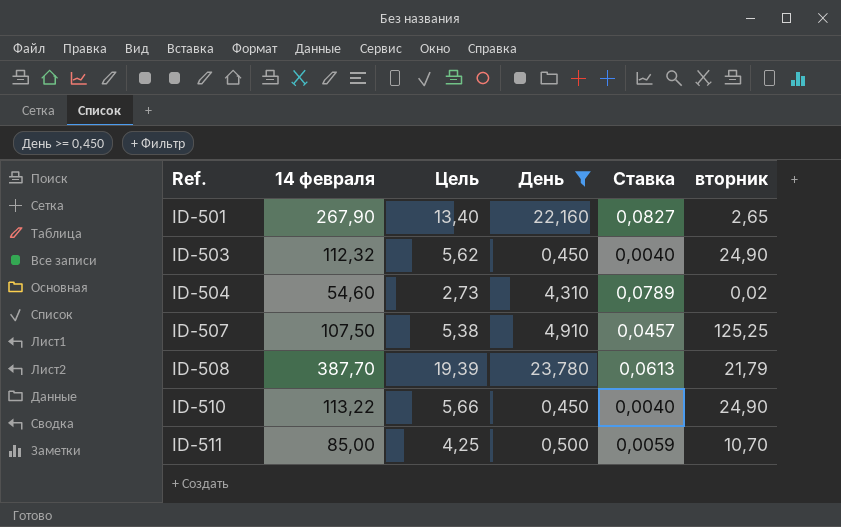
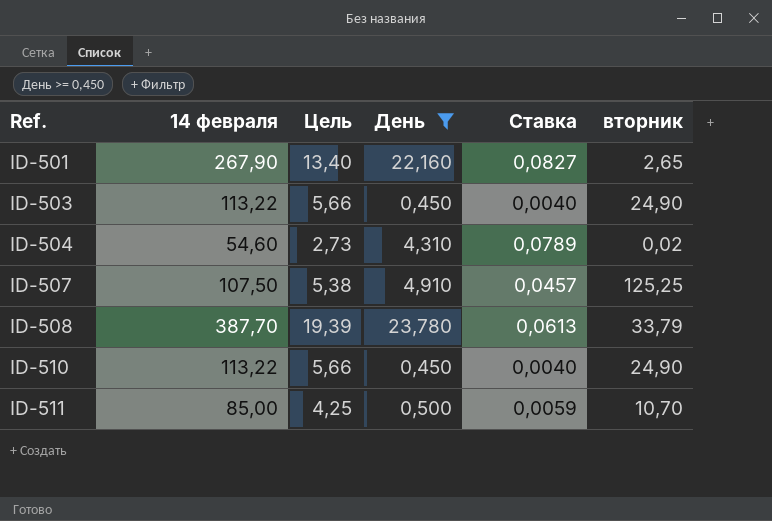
ID-503 | 14 февраля: 112,32 -> 113,22
ID-503 | Цель: 5,62 -> 5,66
ID-508 | вторник: 21,79 -> 33,79

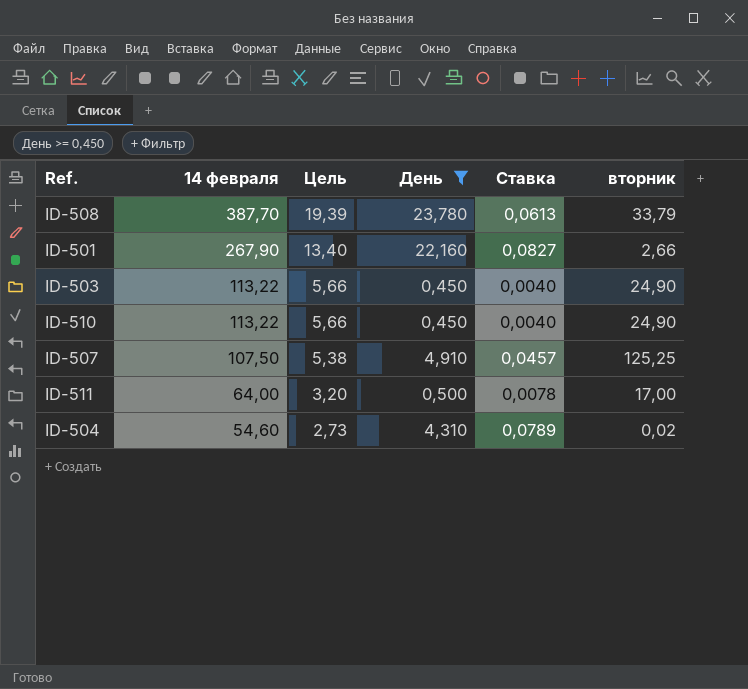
row order: Ref. ascending -> 14 февраля descending
ID-501 | вторник: 2,65 -> 2,66
ID-511 | 14 февраля: 85,00 -> 64,00
ID-511 | Цель: 4,25 -> 3,20
ID-511 | Ставка: 0,0059 -> 0,0078
ID-511 | вторник: 10,70 -> 17,00

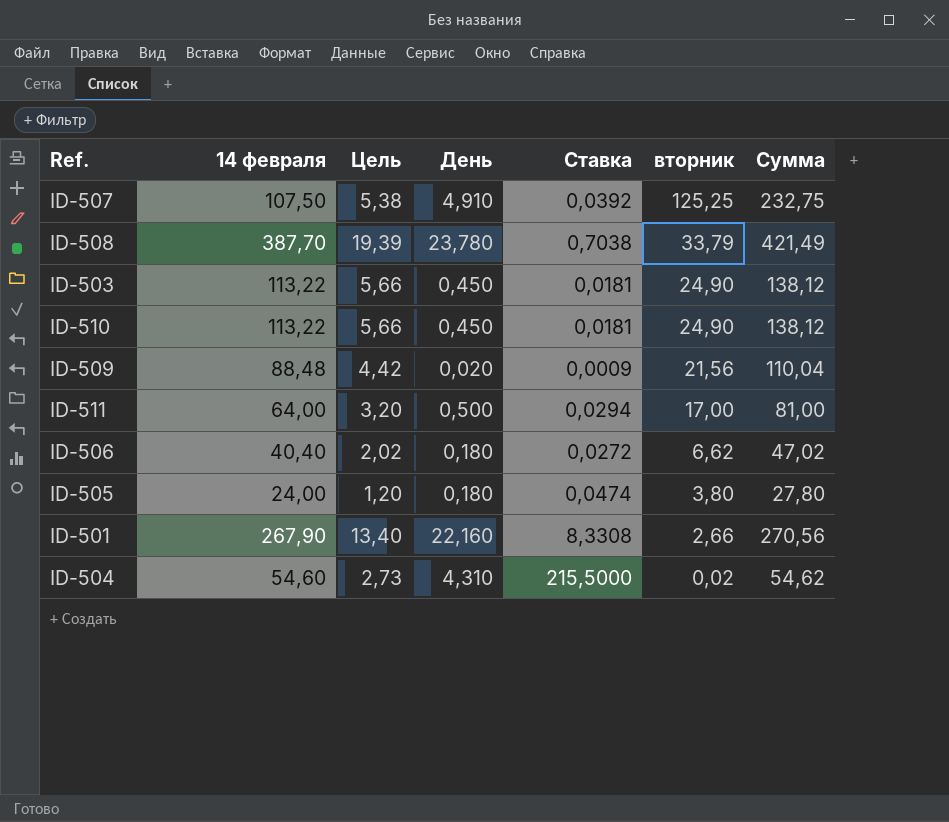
filter: День >= 0,450 -> none
row order: 14 февраля descending -> вторник descending
column Ставка | formula: [День] / [14 февраля] -> [День] / [вторник]
column Сумма | formula: none -> [14 февраля] + [вторник]

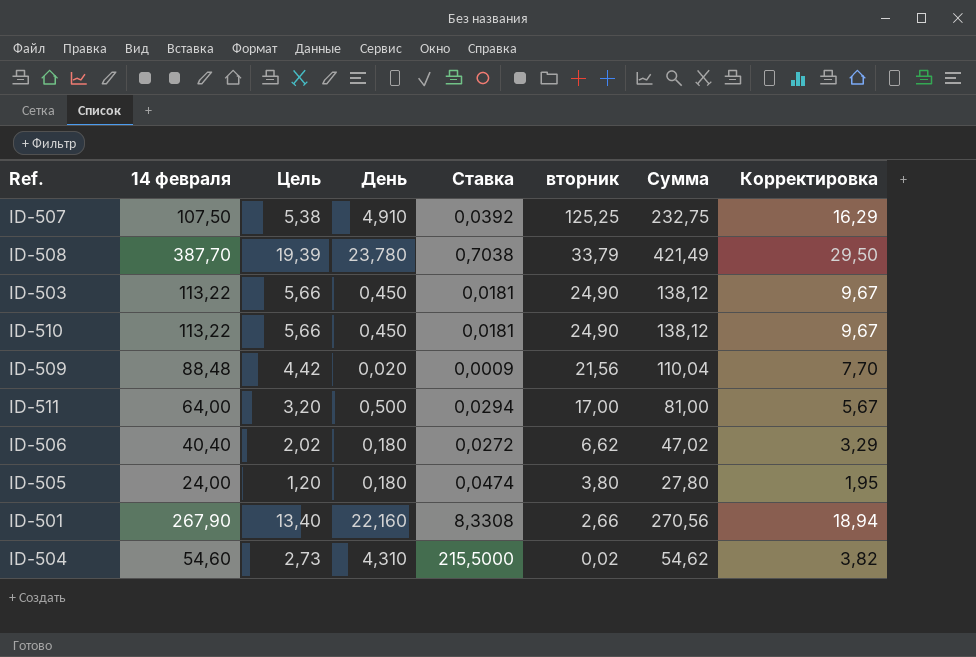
column Корректировка | formula: none -> [Сумма] * 0,07

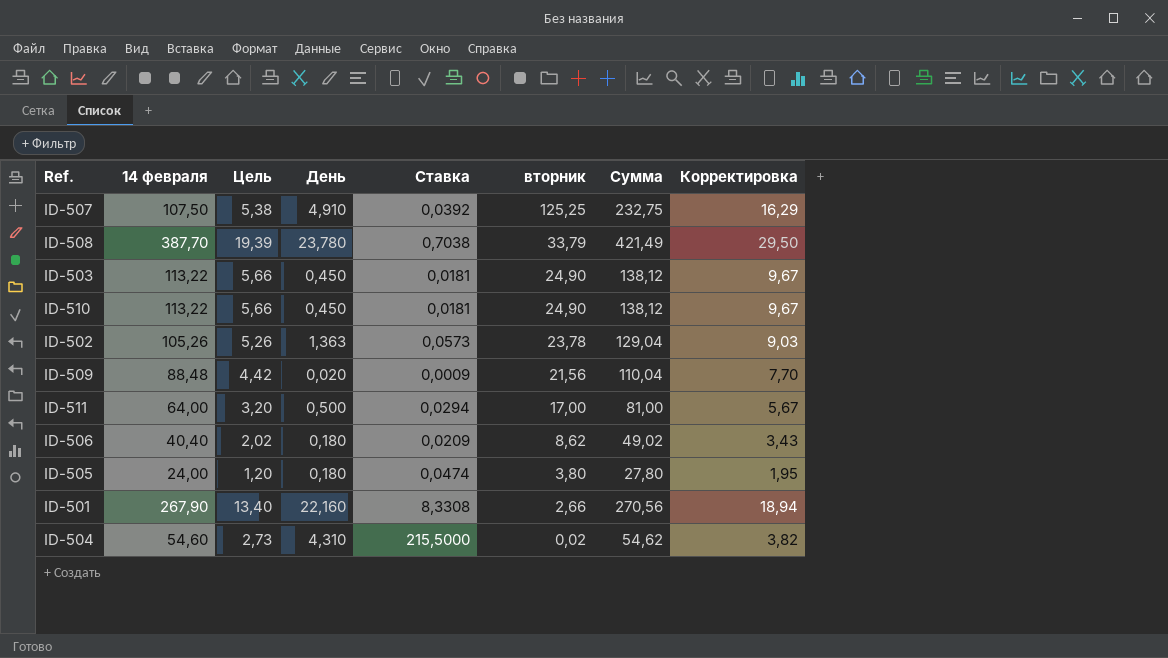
row ID-502: none -> 105,26 | 5,26 | 1,363 | 0,0573 | 23,78 | 129,04 | 9,03
ID-506 | Ставка: 0,0272 -> 0,0209
ID-506 | вторник: 6,62 -> 8,62
ID-506 | Сумма: 47,02 -> 49,02
ID-506 | Корректировка: 3,29 -> 3,43

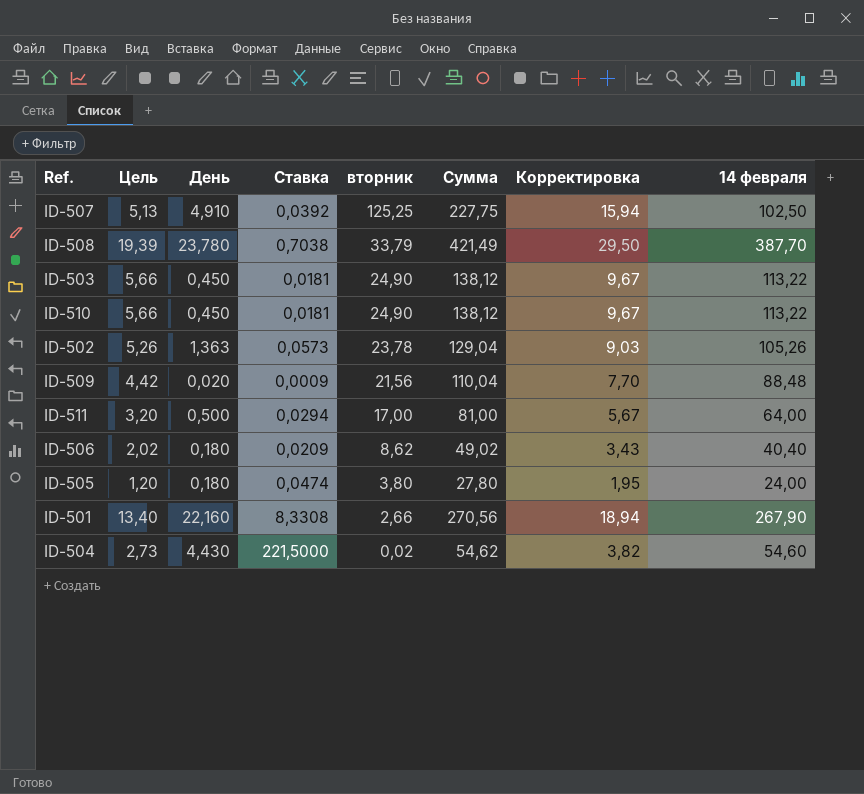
column 14 февраля | position: 2 -> 8
ID-507 | Цель: 5,38 -> 5,13
ID-507 | Сумма: 232,75 -> 227,75
ID-507 | Корректировка: 16,29 -> 15,94
ID-507 | 14 февраля: 107,50 -> 102,50
ID-504 | День: 4,310 -> 4,430
ID-504 | Ставка: 215,5000 -> 221,5000

